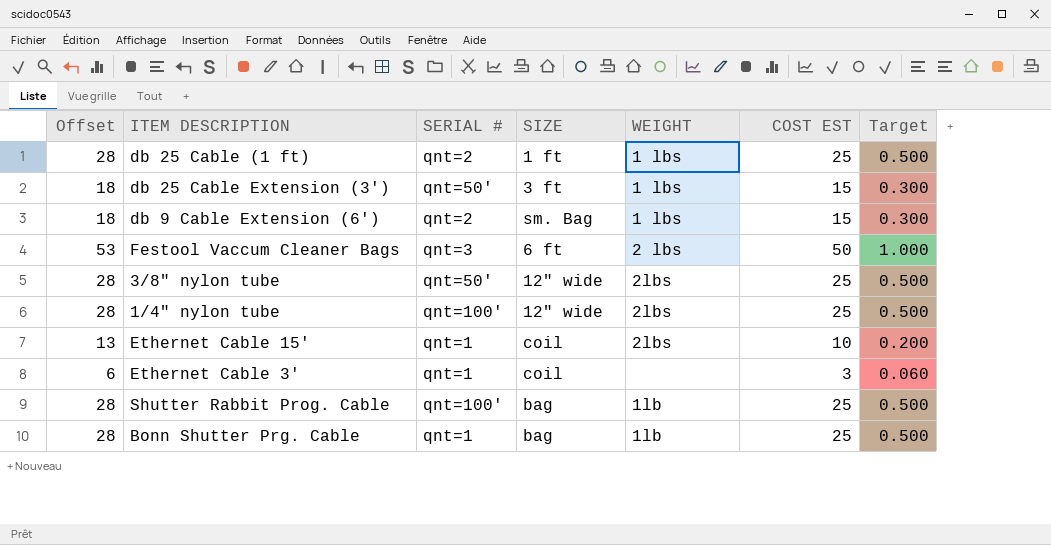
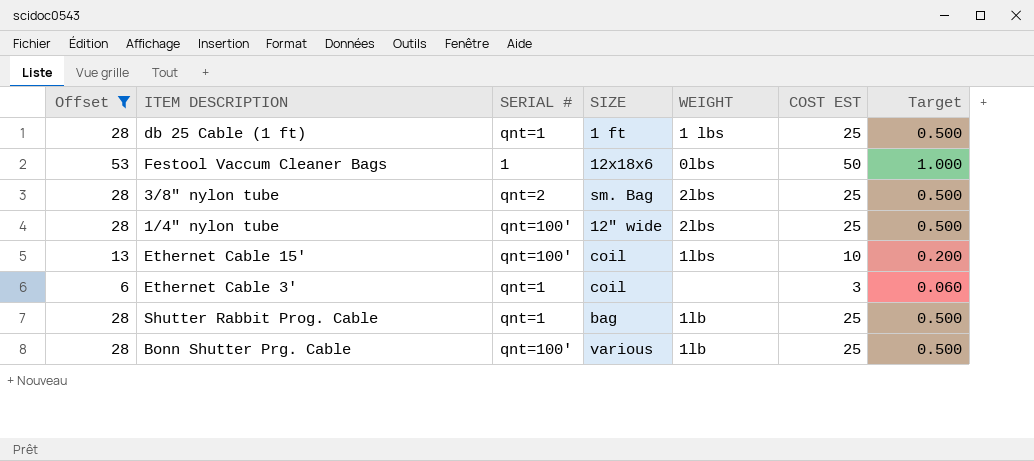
filter: none -> Offset != 18
db 25 Cable (1 ft) | SERIAL #: qnt=2 -> qnt=1
Festool Vaccum Cleaner Bags | SERIAL #: qnt=3 -> 1
Festool Vaccum Cleaner Bags | SIZE: 6 ft -> 12x18x6
Festool Vaccum Cleaner Bags | WEIGHT: 2 lbs -> 0lbs
3/8" nylon tube | SERIAL #: qnt=50' -> qnt=2
3/8" nylon tube | SIZE: 12" wide -> sm. Bag
Ethernet Cable 15' | SERIAL #: qnt=1 -> qnt=100'
Ethernet Cable 15' | WEIGHT: 2lbs -> 1lbs
Shutter Rabbit Prog. Cable | SERIAL #: qnt=100' -> qnt=1
Bonn Shutter Prg. Cable | SERIAL #: qnt=1 -> qnt=100'
Bonn Shutter Prg. Cable | SIZE: bag -> various

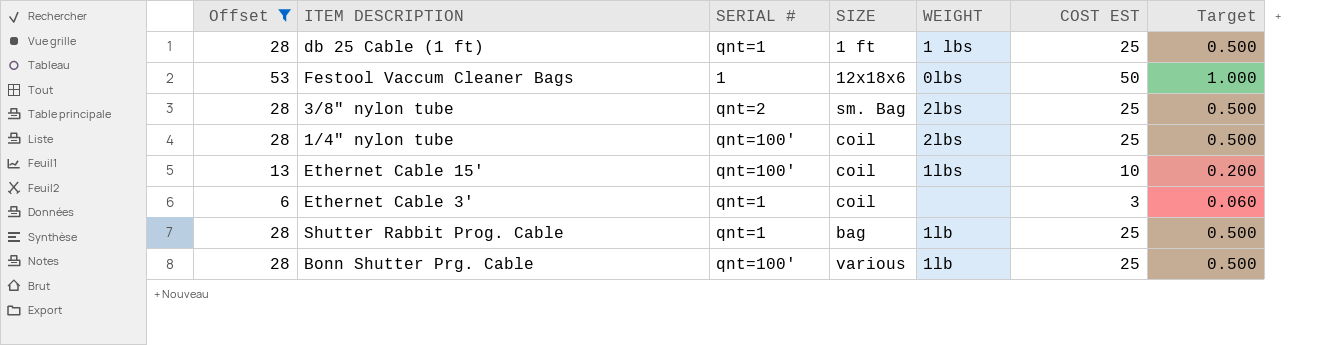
1/4" nylon tube | SIZE: 12" wide -> coil

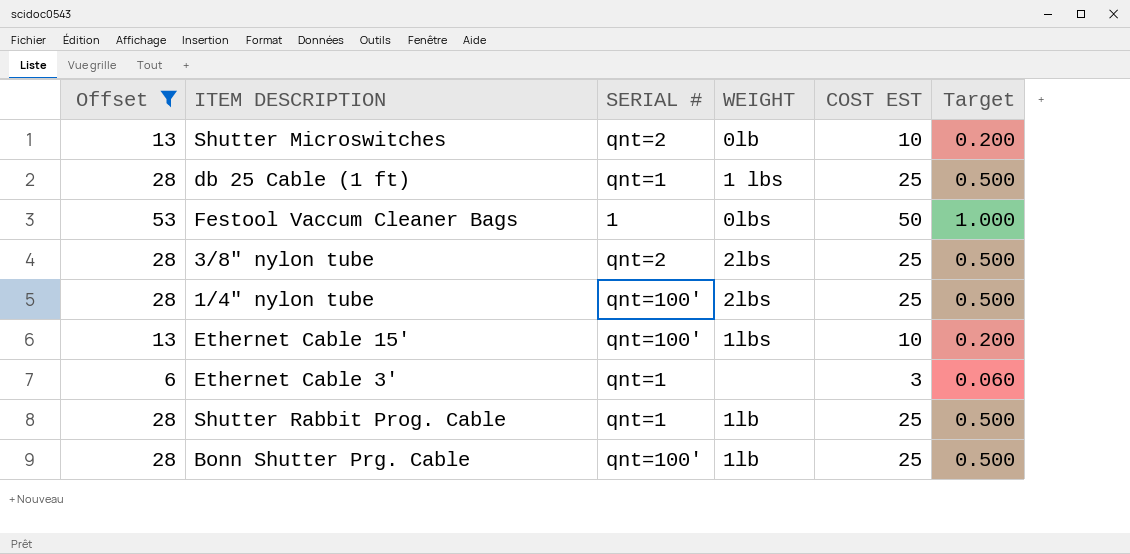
column SIZE | position: 4 -> none
row Shutter Microswitches: none -> 13 | qnt=2 | 0lb | 10 | 0.200

